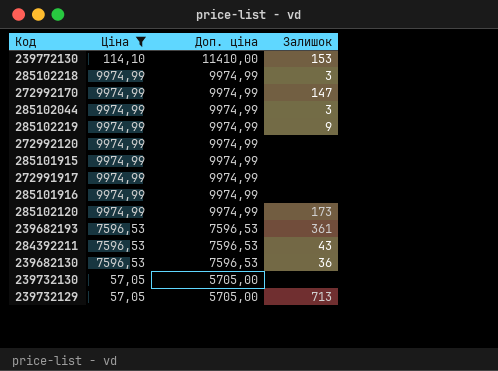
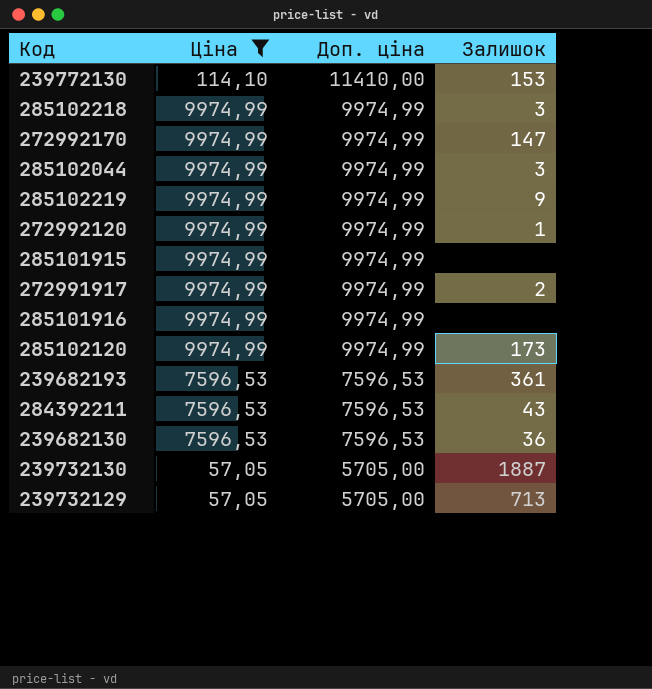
272992120 | Залишок: none -> 1
272991917 | Залишок: none -> 2
239732130 | Залишок: none -> 1887

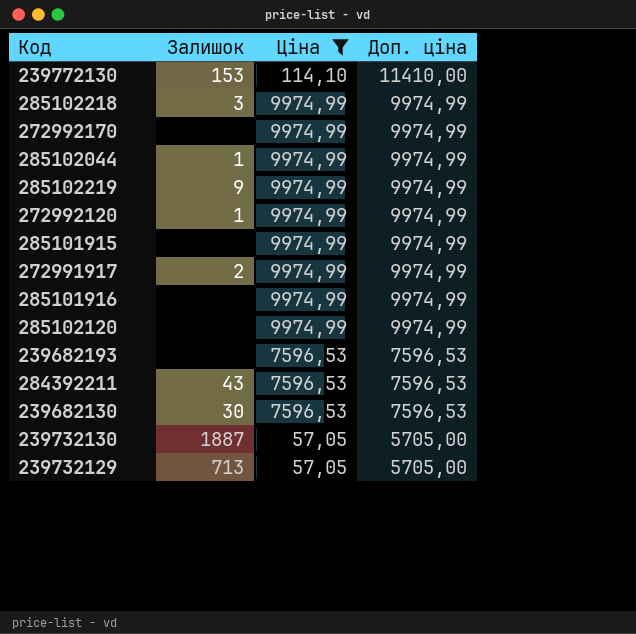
column Залишок | position: 4 -> 2
272992170 | Залишок: 147 -> none
285102044 | Залишок: 3 -> 1
285102120 | Залишок: 173 -> none
239682193 | Залишок: 361 -> none
239682130 | Залишок: 36 -> 30

